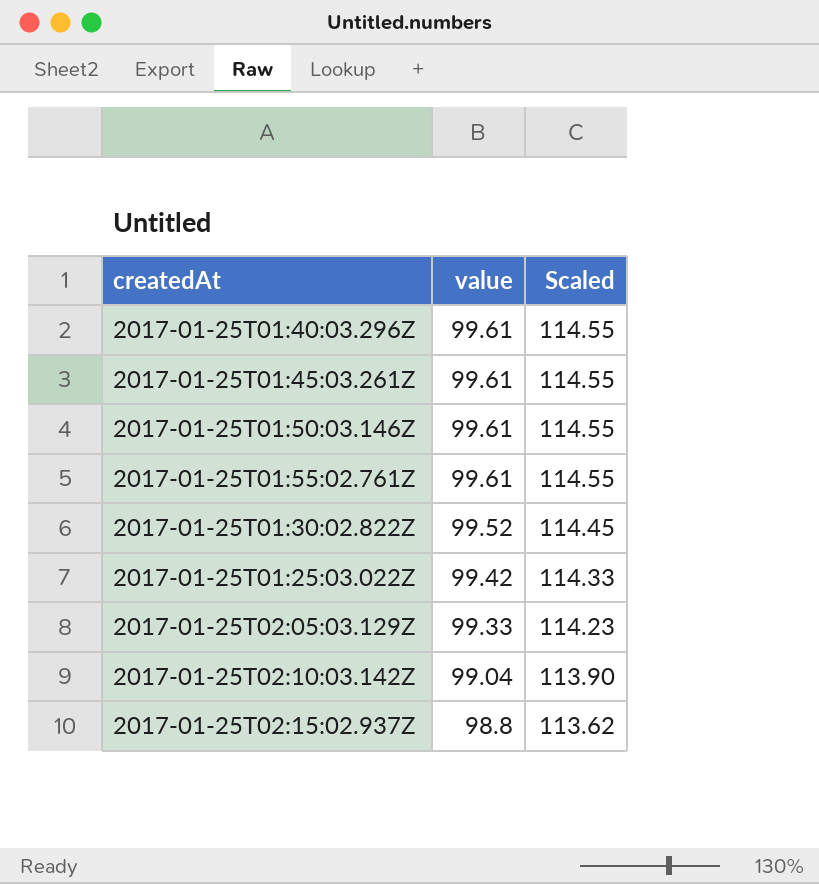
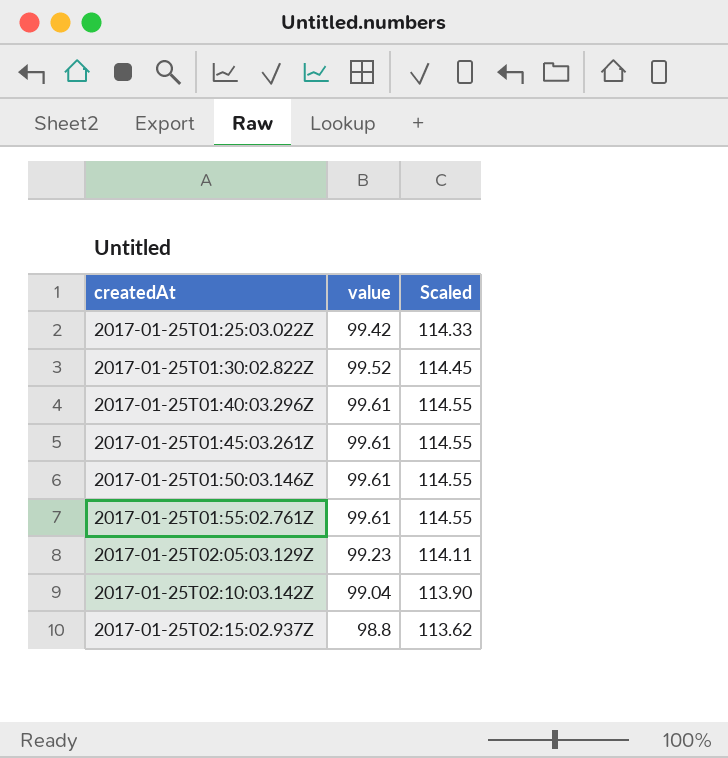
row order: value descending -> createdAt ascending
2017-01-25T02:05:03.129Z | value: 99.33 -> 99.23
2017-01-25T02:05:03.129Z | Scaled: 114.23 -> 114.11

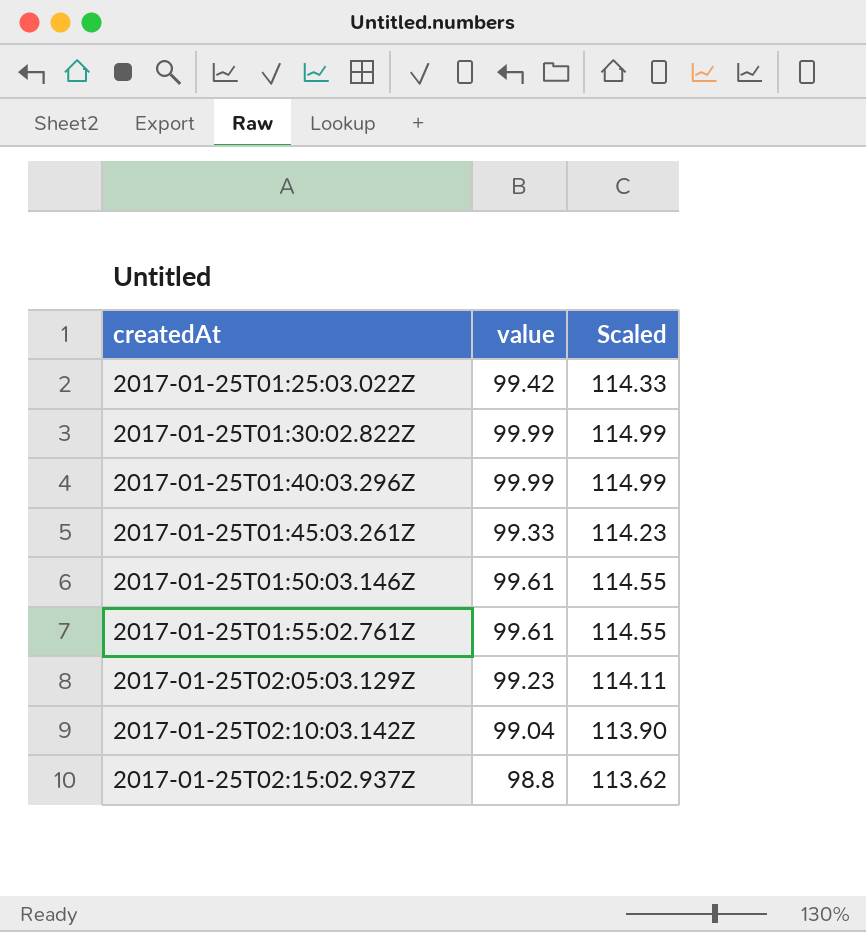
2017-01-25T01:30:02.822Z | value: 99.52 -> 99.99
2017-01-25T01:30:02.822Z | Scaled: 114.45 -> 114.99
2017-01-25T01:40:03.296Z | value: 99.61 -> 99.99
2017-01-25T01:40:03.296Z | Scaled: 114.55 -> 114.99
2017-01-25T01:45:03.261Z | value: 99.61 -> 99.33
2017-01-25T01:45:03.261Z | Scaled: 114.55 -> 114.23

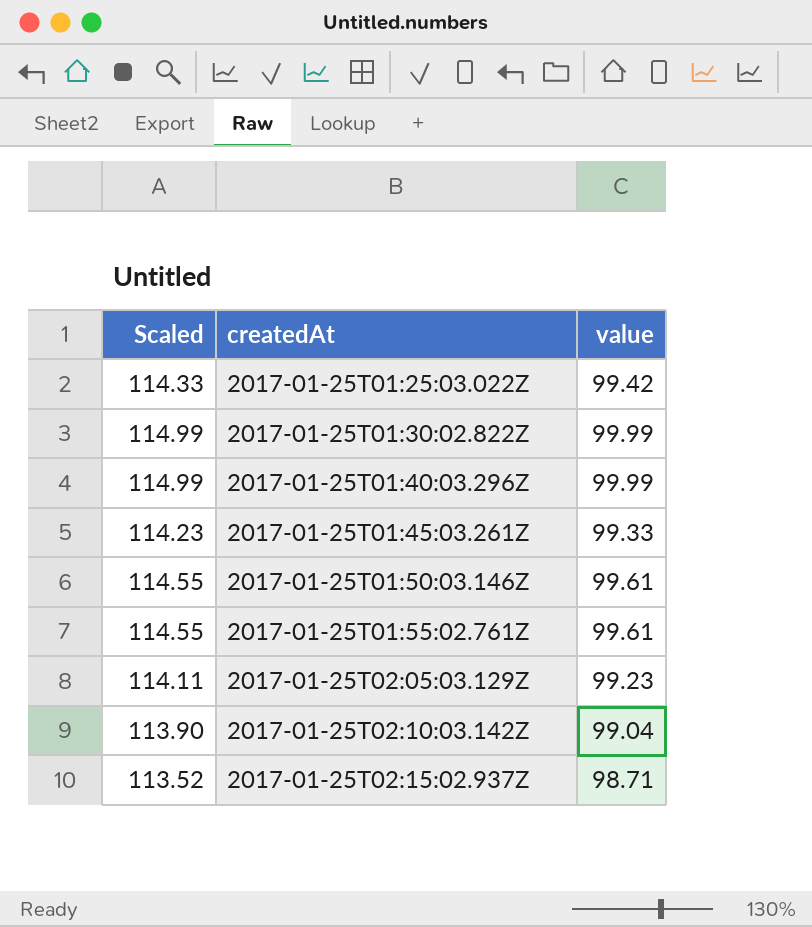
column Scaled | position: 3 -> 1
2017-01-25T02:15:02.937Z | Scaled: 113.62 -> 113.52
2017-01-25T02:15:02.937Z | value: 98.8 -> 98.71

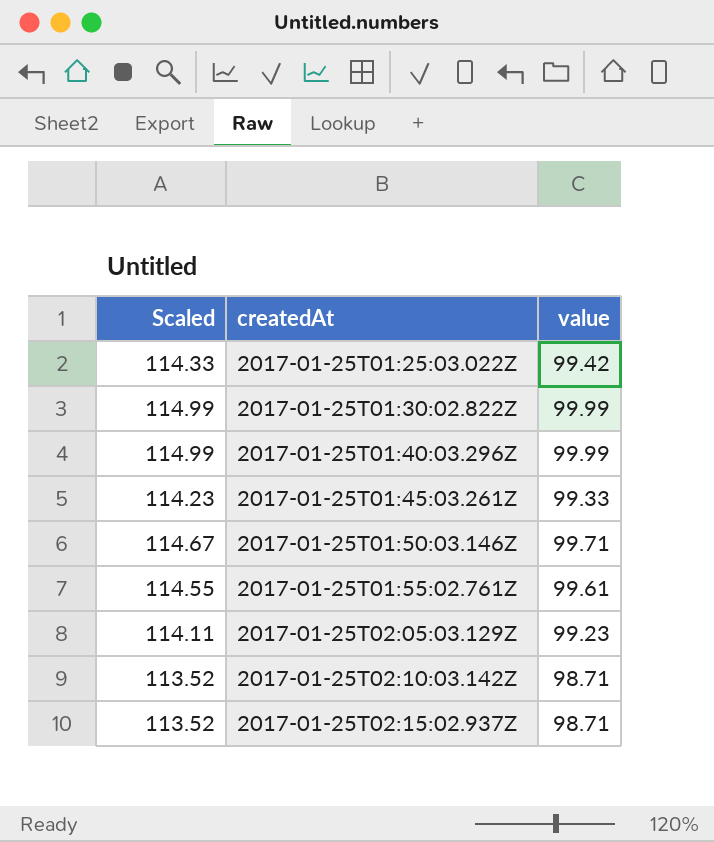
2017-01-25T01:50:03.146Z | Scaled: 114.55 -> 114.67
2017-01-25T01:50:03.146Z | value: 99.61 -> 99.71
2017-01-25T02:10:03.142Z | Scaled: 113.90 -> 113.52
2017-01-25T02:10:03.142Z | value: 99.04 -> 98.71

